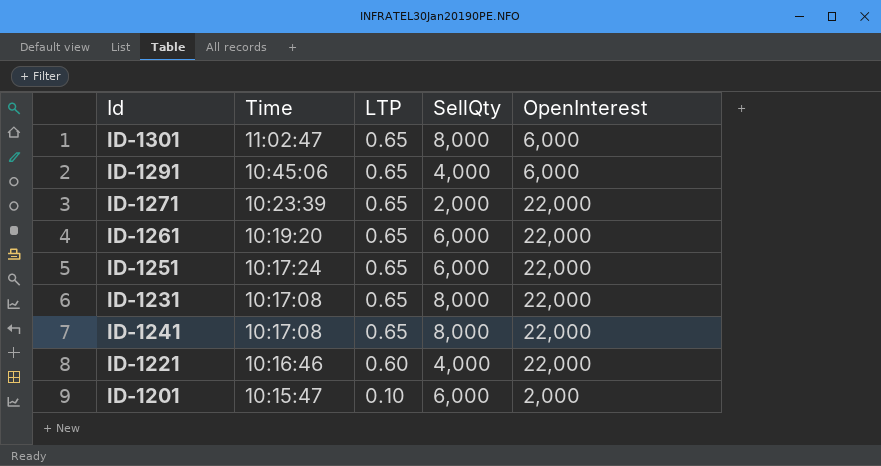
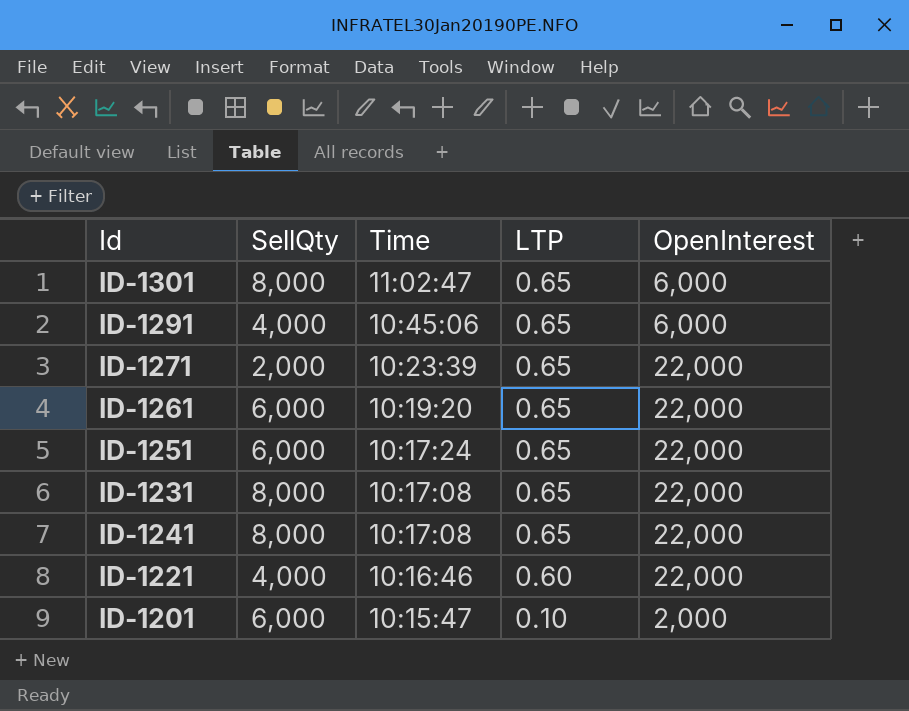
column SellQty | position: 4 -> 2

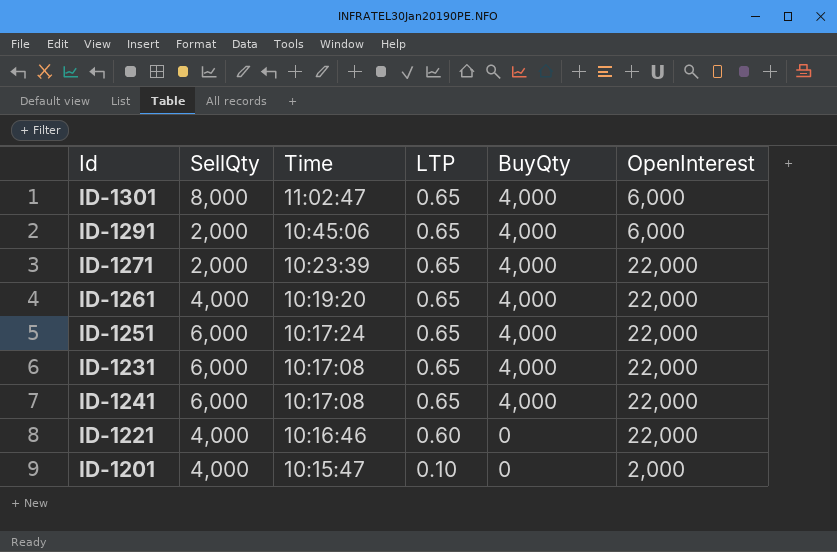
column BuyQty | position: none -> 5
ID-1291 | SellQty: 4,000 -> 2,000
ID-1261 | SellQty: 6,000 -> 4,000
ID-1231 | SellQty: 8,000 -> 6,000
ID-1241 | SellQty: 8,000 -> 6,000
ID-1201 | SellQty: 6,000 -> 4,000

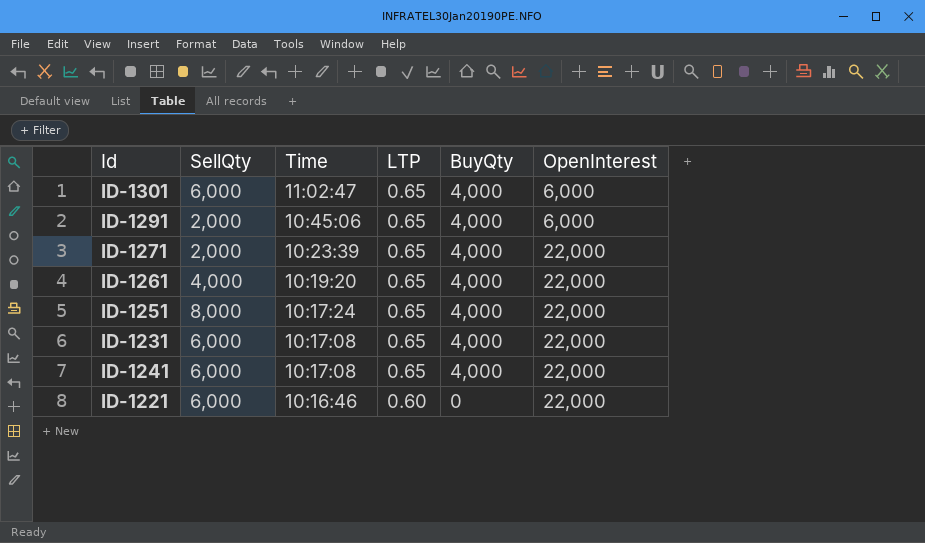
row ID-1201: 4,000 | 10:15:47 | 0.10 | 0 | 2,000 -> none
ID-1301 | SellQty: 8,000 -> 6,000
ID-1251 | SellQty: 6,000 -> 8,000
ID-1221 | SellQty: 4,000 -> 6,000

